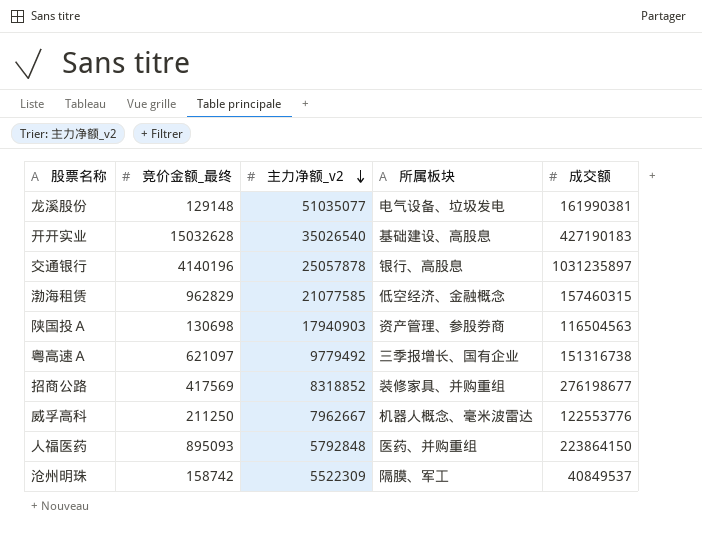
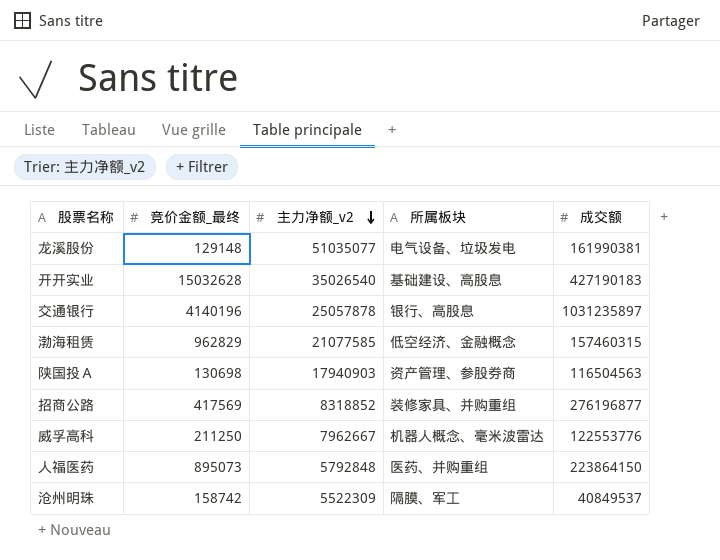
row 粤高速Ａ: 621097 | 9779492 | 三季报增长、国有企业 | 151316738 -> none
招商公路 | 成交额: 276198677 -> 276196877
人福医药 | 竞价金额_最终: 895093 -> 895073

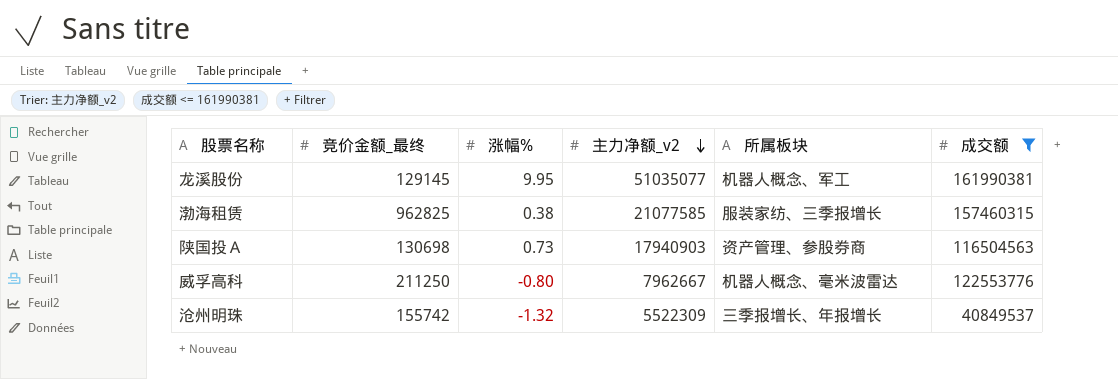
filter: none -> 成交额 <= 161990381
column 涨幅% | position: none -> 3
龙溪股份 | 竞价金额_最终: 129148 -> 129145
龙溪股份 | 所属板块: 电气设备、垃圾发电 -> 机器人概念、军工
渤海租赁 | 竞价金额_最终: 962829 -> 962825
渤海租赁 | 所属板块: 低空经济、金融概念 -> 服装家纺、三季报增长
沧州明珠 | 竞价金额_最终: 158742 -> 155742
沧州明珠 | 所属板块: 隔膜、军工 -> 三季报增长、年报增长

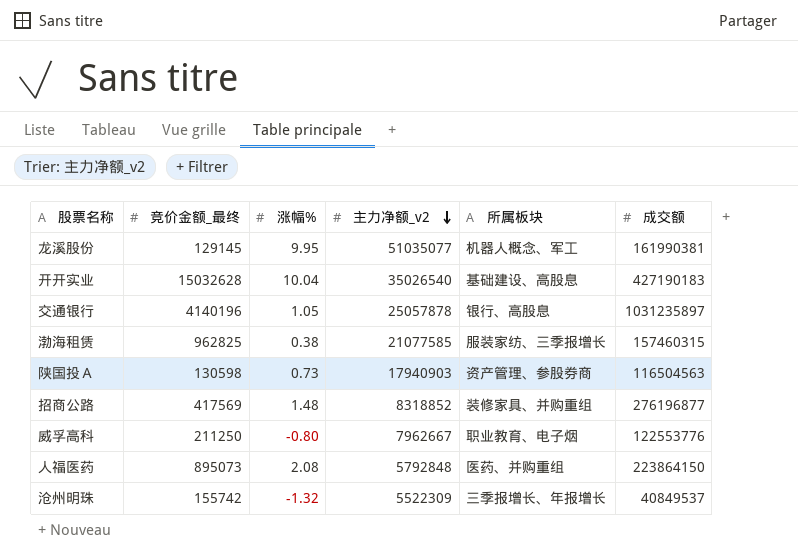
filter: 成交额 <= 161990381 -> none
陕国投Ａ | 竞价金额_最终: 130698 -> 130598
威孚高科 | 所属板块: 机器人概念、毫米波雷达 -> 职业教育、电子烟

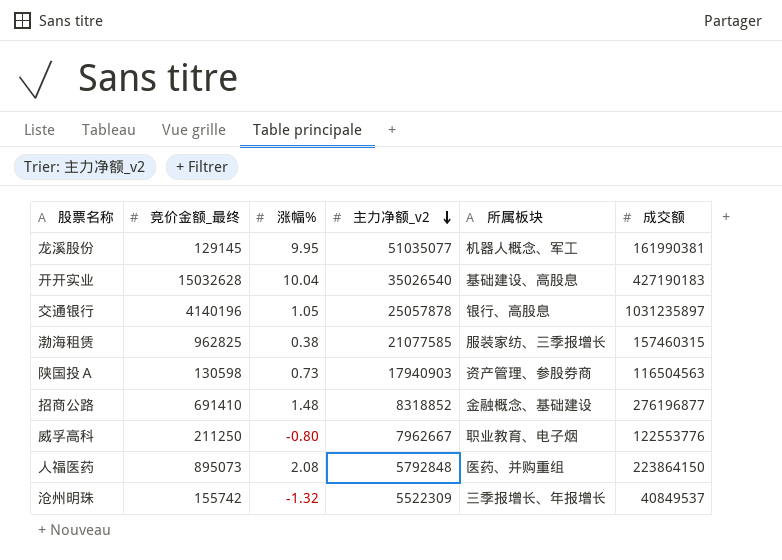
招商公路 | 竞价金额_最终: 417569 -> 691410
招商公路 | 所属板块: 装修家具、并购重组 -> 金融概念、基础建设

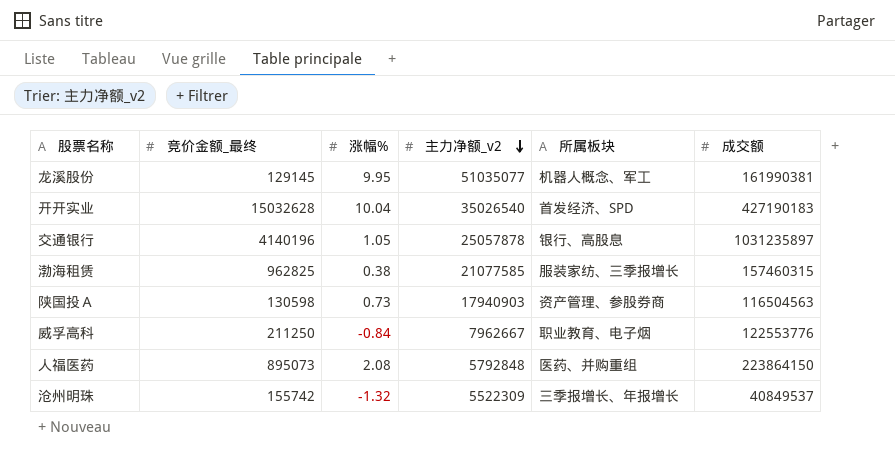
row 招商公路: 691410 | 1.48 | 8318852 | 金融概念、基础建设 | 276196877 -> none
开开实业 | 所属板块: 基础建设、高股息 -> 首发经济、SPD
威孚高科 | 涨幅%: -0.80 -> -0.84

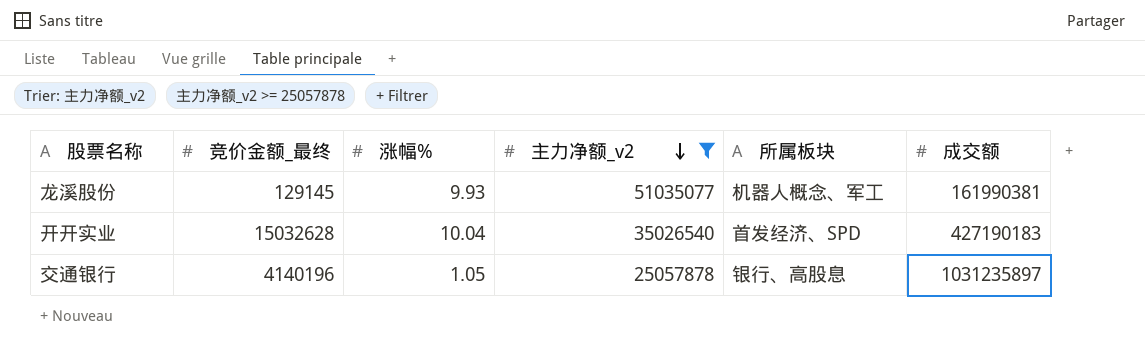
filter: none -> 主力净额_v2 >= 25057878
龙溪股份 | 涨幅%: 9.95 -> 9.93

